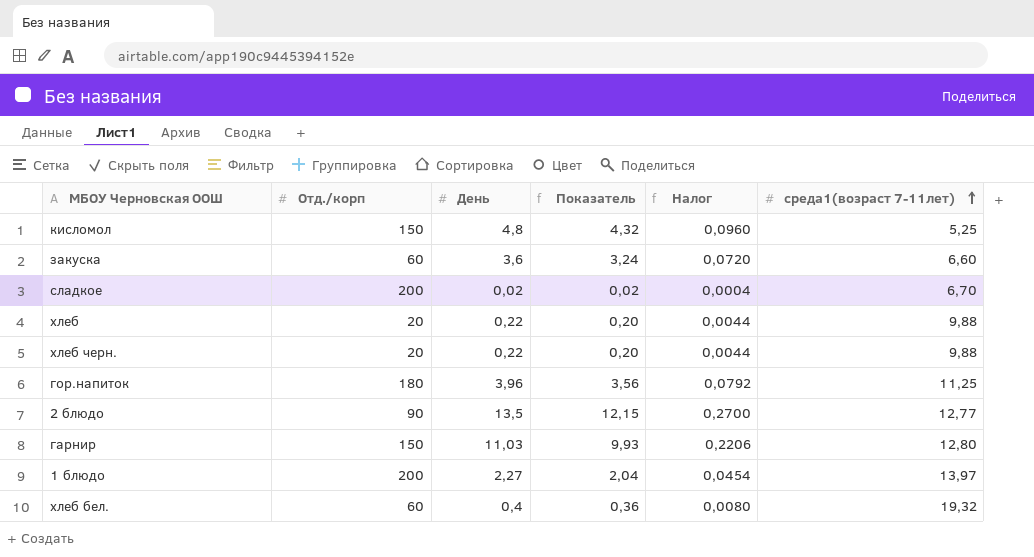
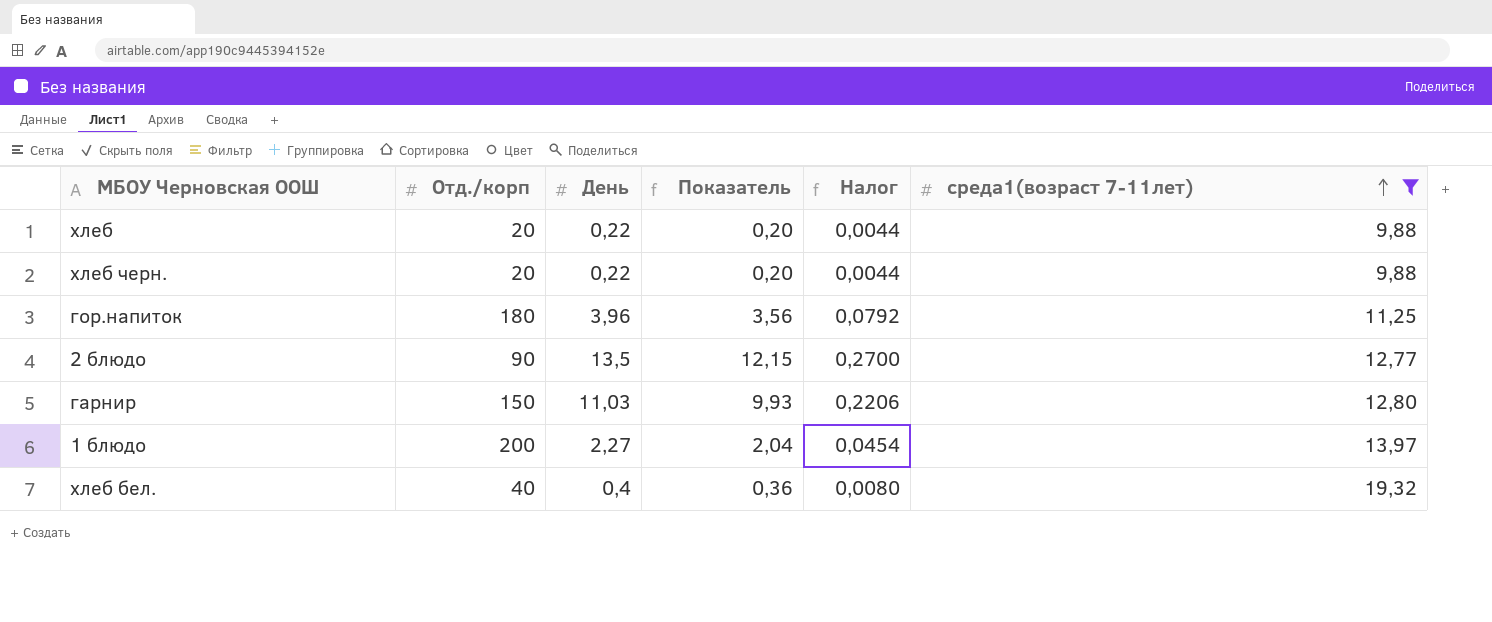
filter: none -> среда1(возраст 7-11лет) >= 9,88
хлеб бел. | Отд./корп: 60 -> 40

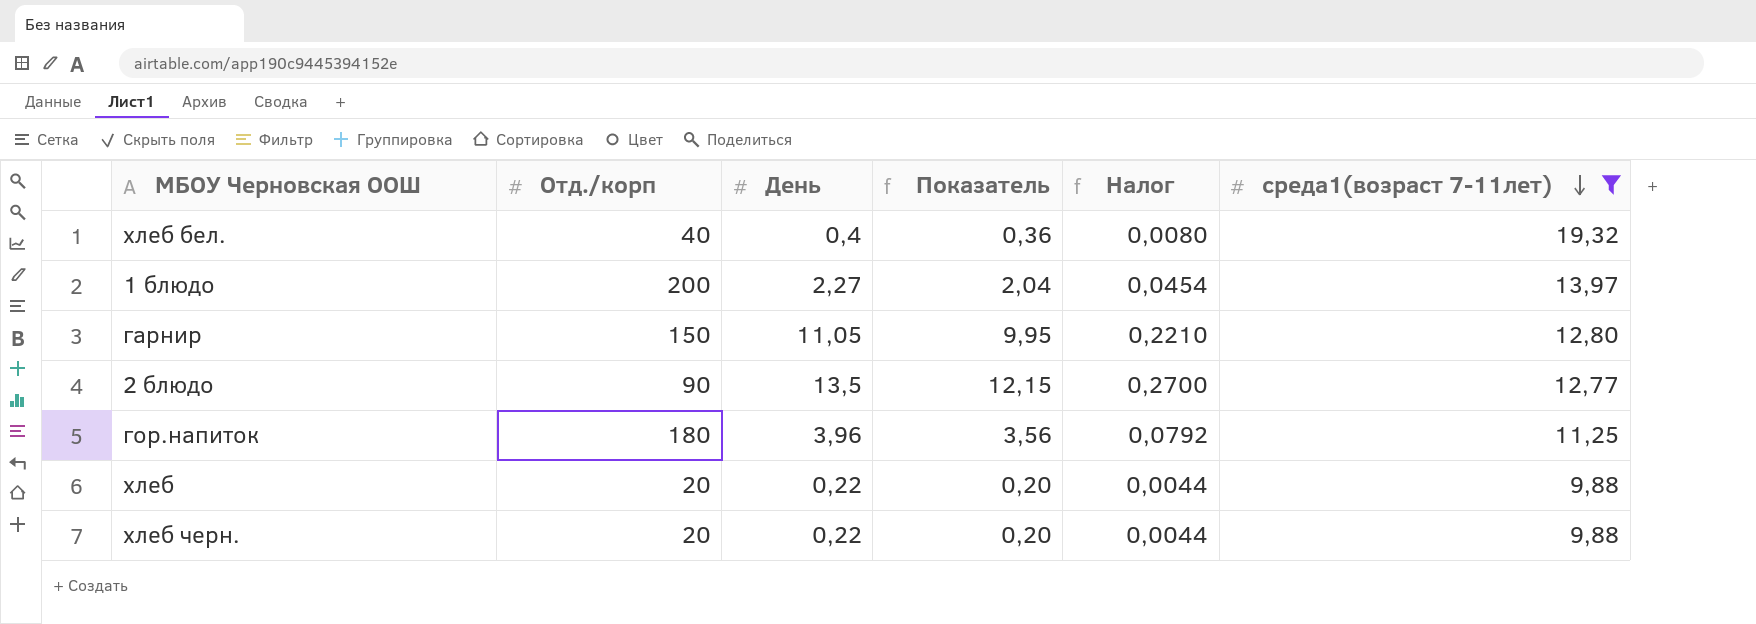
row order: среда1(возраст 7-11лет) ascending -> среда1(возраст 7-11лет) descending
гарнир | День: 11,03 -> 11,05
гарнир | Показатель: 9,93 -> 9,95
гарнир | Налог: 0,2206 -> 0,2210

